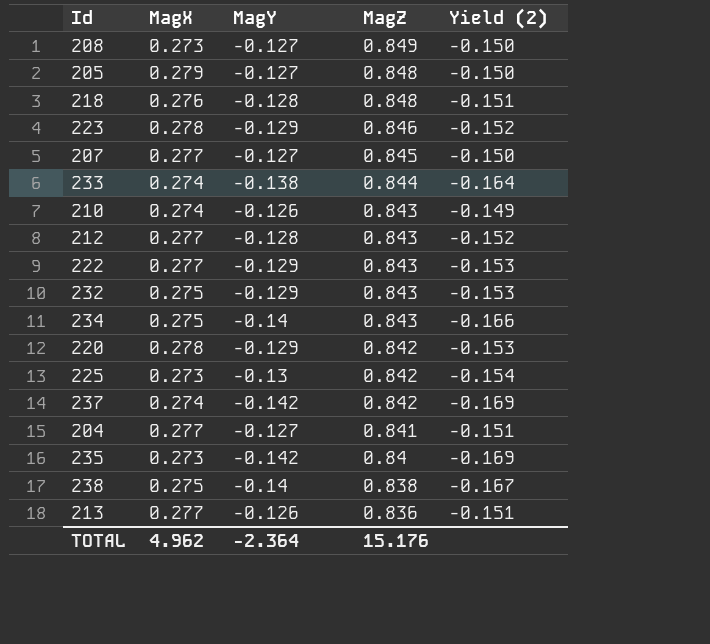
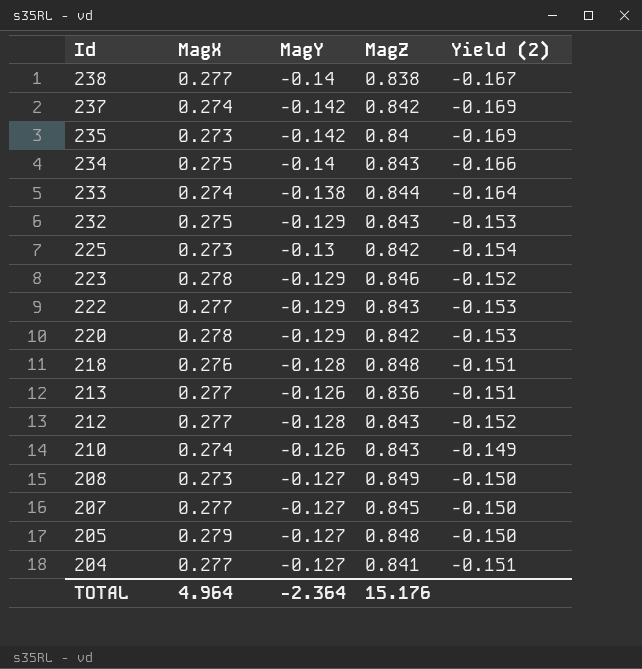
row order: MagZ descending -> Id descending
238 | MagX: 0.275 -> 0.277
TOTAL | MagX: 4.962 -> 4.964

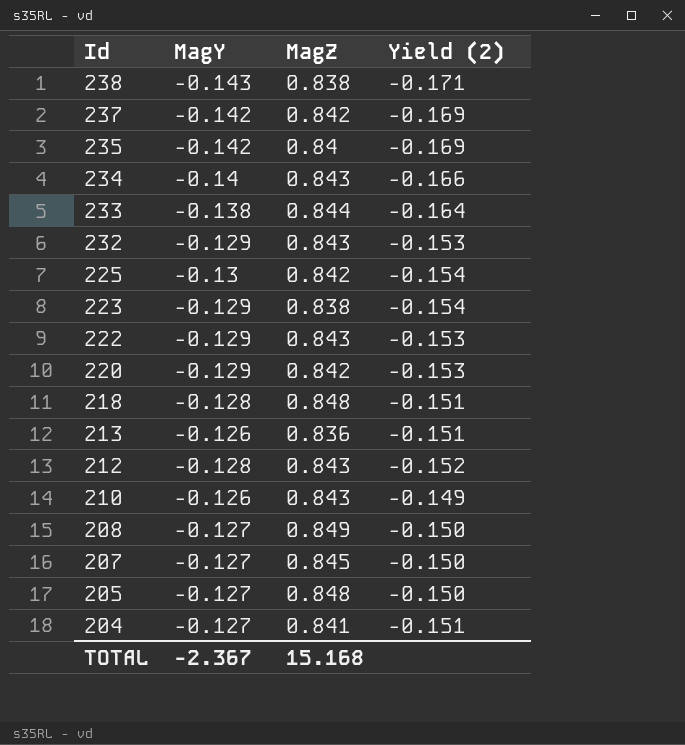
column MagX | position: 2 -> none
238 | MagY: -0.14 -> -0.143
238 | Yield (2): -0.167 -> -0.171
223 | MagZ: 0.846 -> 0.838
223 | Yield (2): -0.152 -> -0.154
TOTAL | MagY: -2.364 -> -2.367
TOTAL | MagZ: 15.176 -> 15.168

